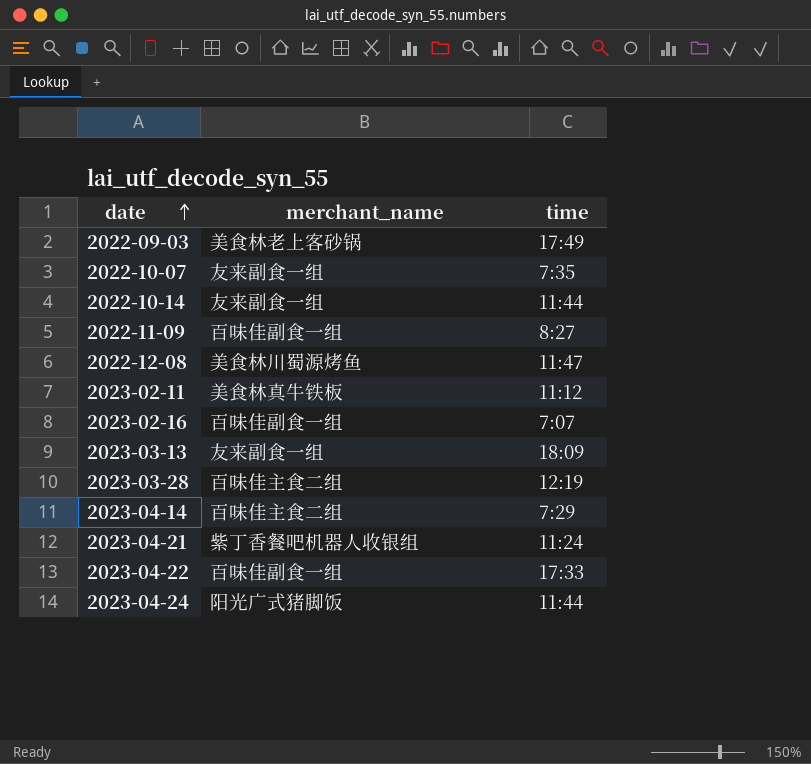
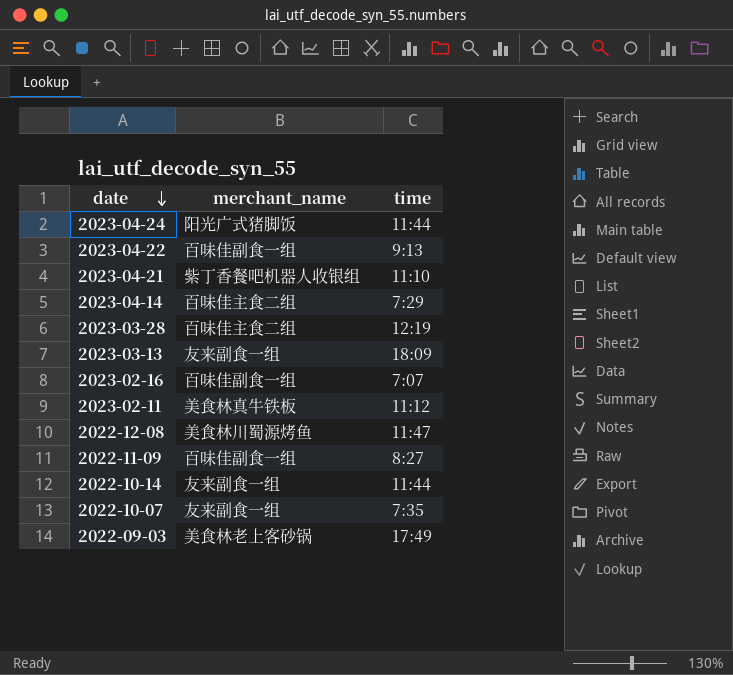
row order: date ascending -> date descending
2023-04-22 | time: 17:33 -> 9:13
2023-04-21 | time: 11:24 -> 11:10

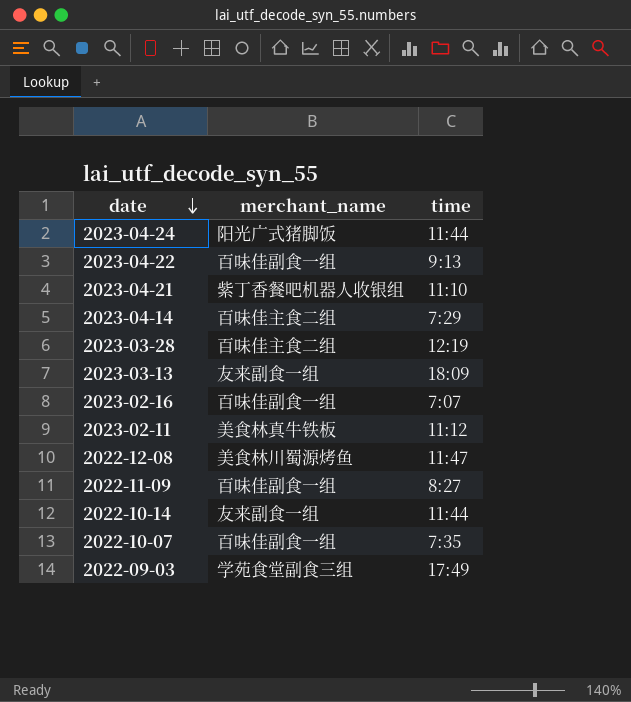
2022-10-07 | merchant_name: 友来副食一组 -> 百味佳副食一组
2022-09-03 | merchant_name: 美食林老上客砂锅 -> 学苑食堂副食三组

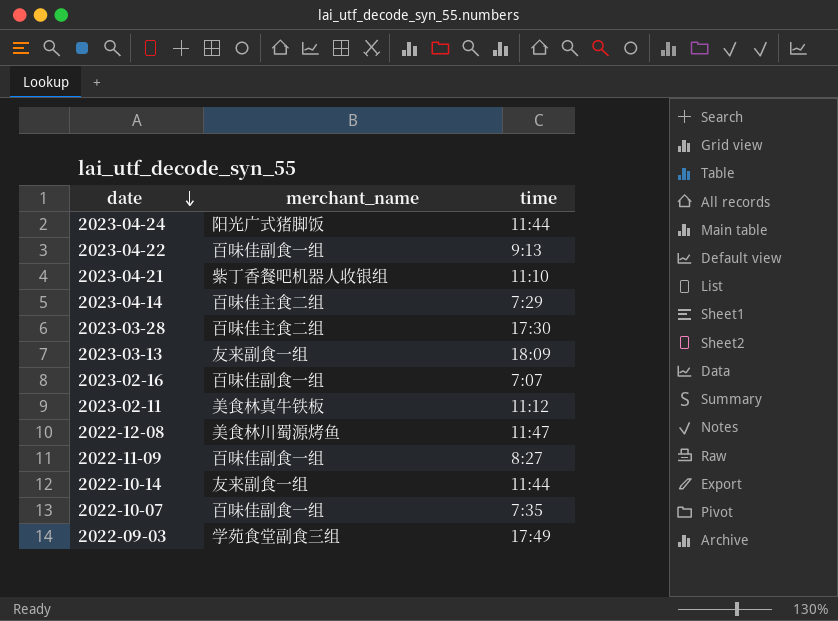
2023-03-28 | time: 12:19 -> 17:30

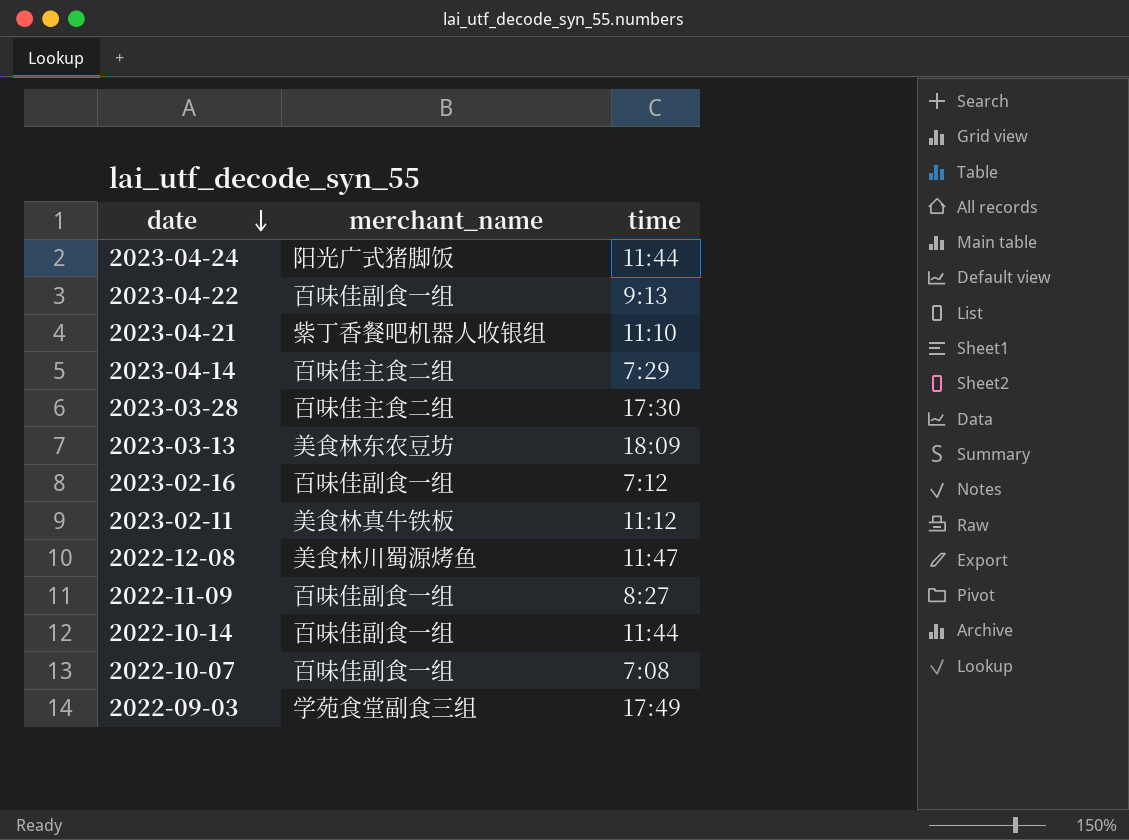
2023-03-13 | merchant_name: 友来副食一组 -> 美食林东农豆坊
2023-02-16 | time: 7:07 -> 7:12
2022-10-14 | merchant_name: 友来副食一组 -> 百味佳副食一组
2022-10-07 | time: 7:35 -> 7:08

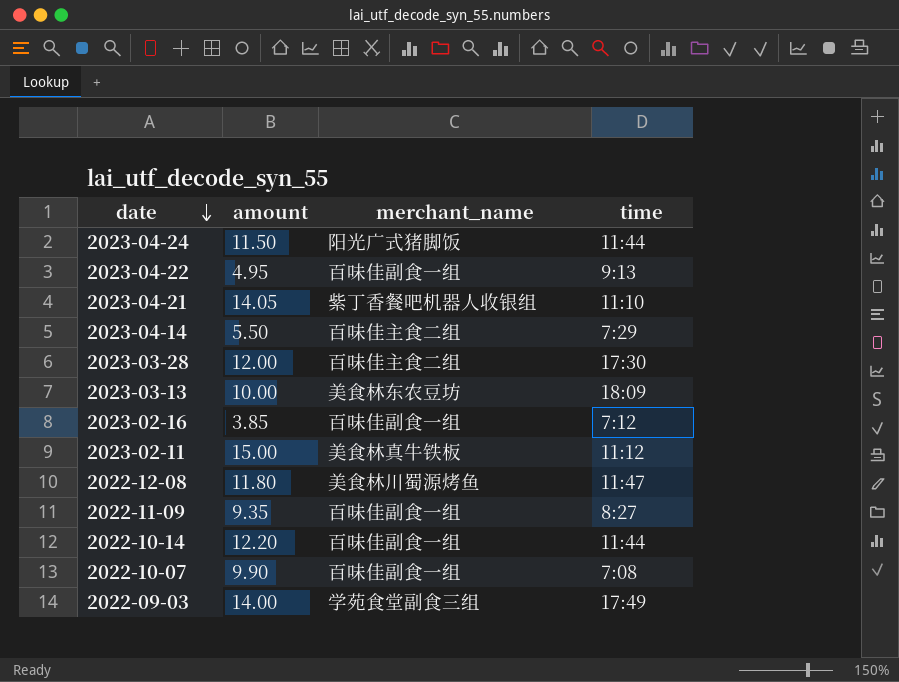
column amount | position: none -> 2

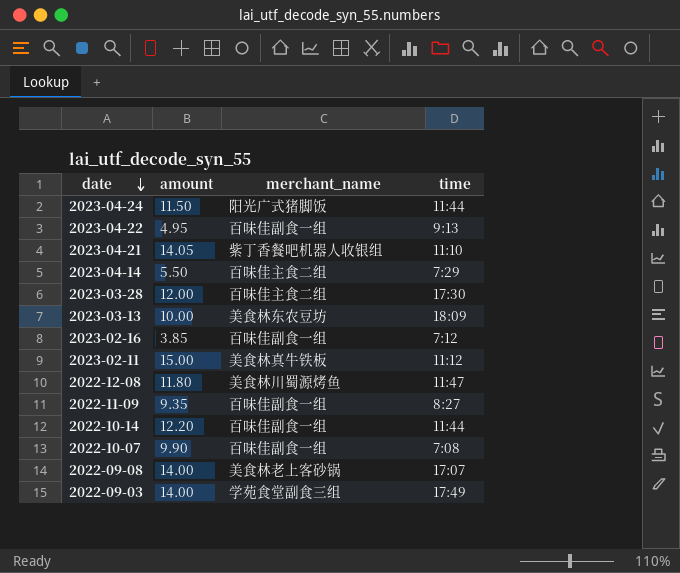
row 2022-09-08: none -> 14.00 | 美食林老上客砂锅 | 17:07

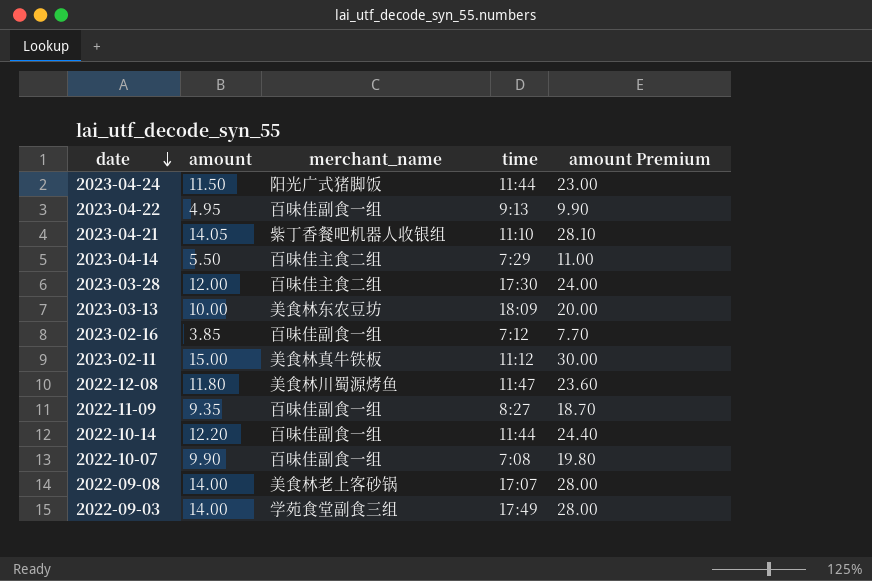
column amount Premium | formula: none -> [amount] * 2

